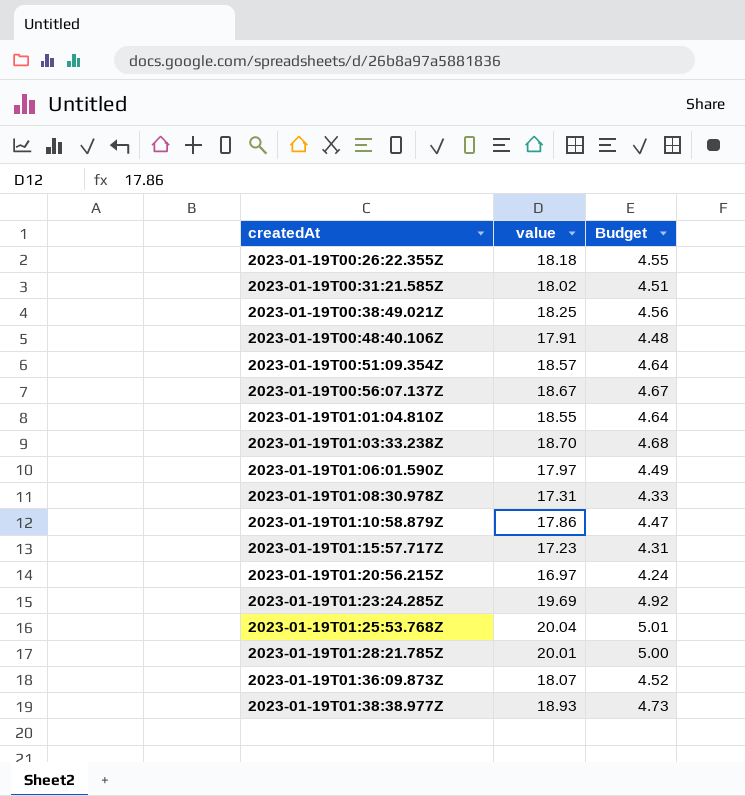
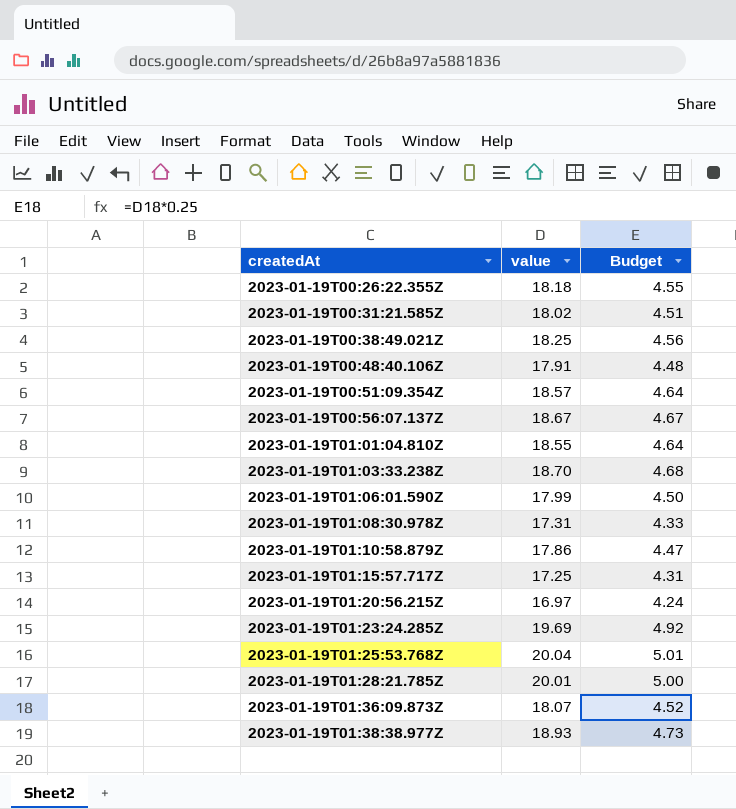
2023-01-19T01:06:01.590Z | value: 17.97 -> 17.99
2023-01-19T01:06:01.590Z | Budget: 4.49 -> 4.50
2023-01-19T01:15:57.717Z | value: 17.23 -> 17.25

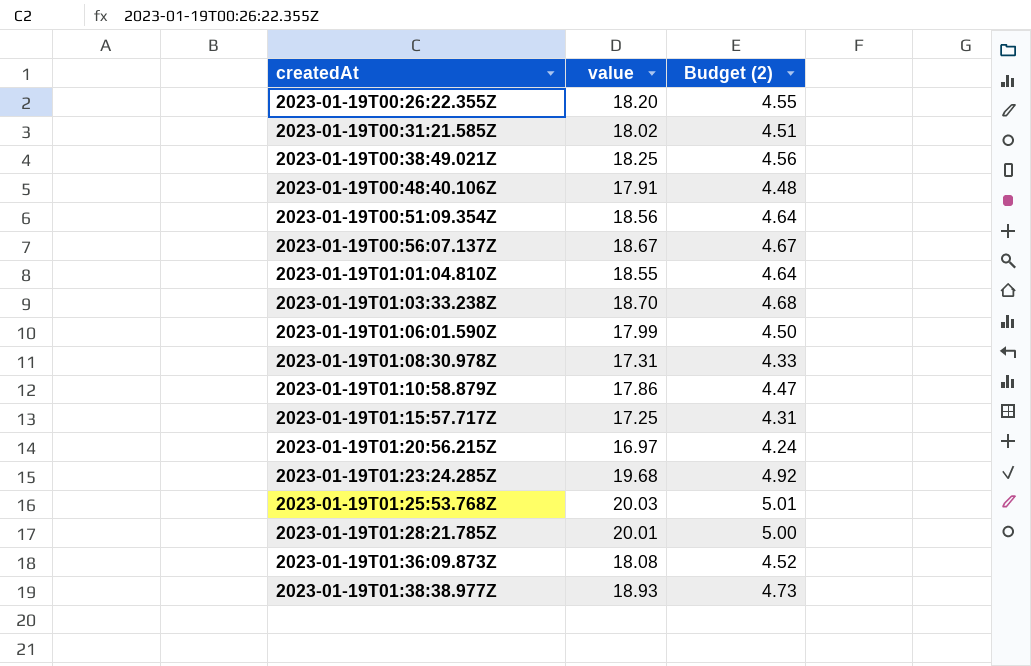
column name: Budget -> Budget (2)
2023-01-19T00:26:22.355Z | value: 18.18 -> 18.20
2023-01-19T00:51:09.354Z | value: 18.57 -> 18.56
2023-01-19T01:23:24.285Z | value: 19.69 -> 19.68
2023-01-19T01:25:53.768Z | value: 20.04 -> 20.03
2023-01-19T01:36:09.873Z | value: 18.07 -> 18.08

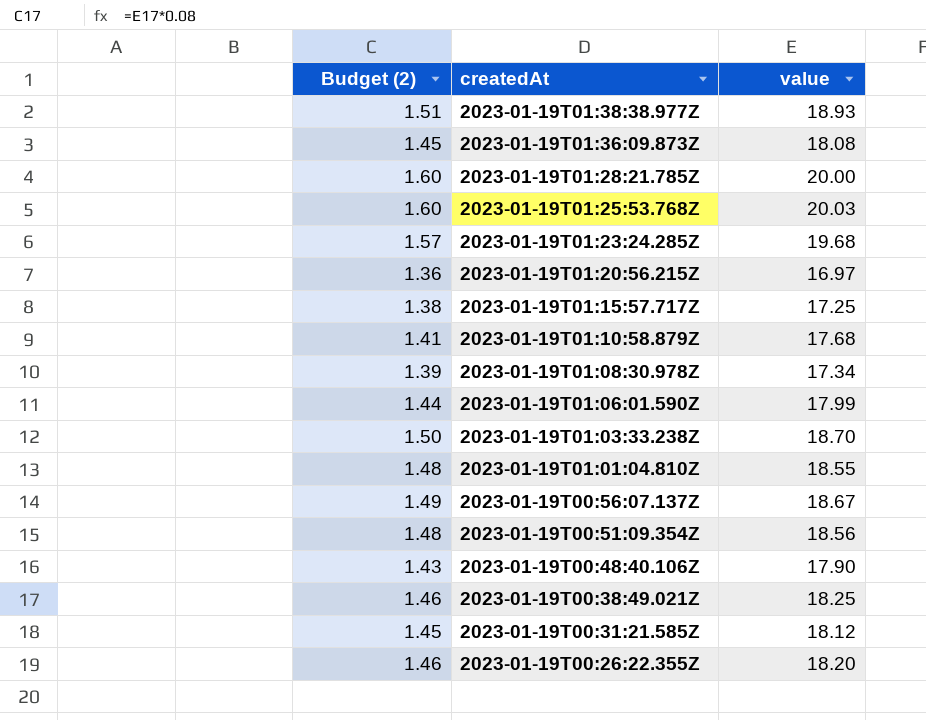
row order: createdAt ascending -> createdAt descending
column Budget (2) | formula: [value] * 0.25 -> [value] * 0.08
column Budget (2) | position: 3 -> 1
2023-01-19T01:28:21.785Z | value: 20.01 -> 20.00
2023-01-19T01:10:58.879Z | value: 17.86 -> 17.68
2023-01-19T01:08:30.978Z | value: 17.31 -> 17.34
2023-01-19T00:48:40.106Z | value: 17.91 -> 17.90
2023-01-19T00:31:21.585Z | value: 18.02 -> 18.12

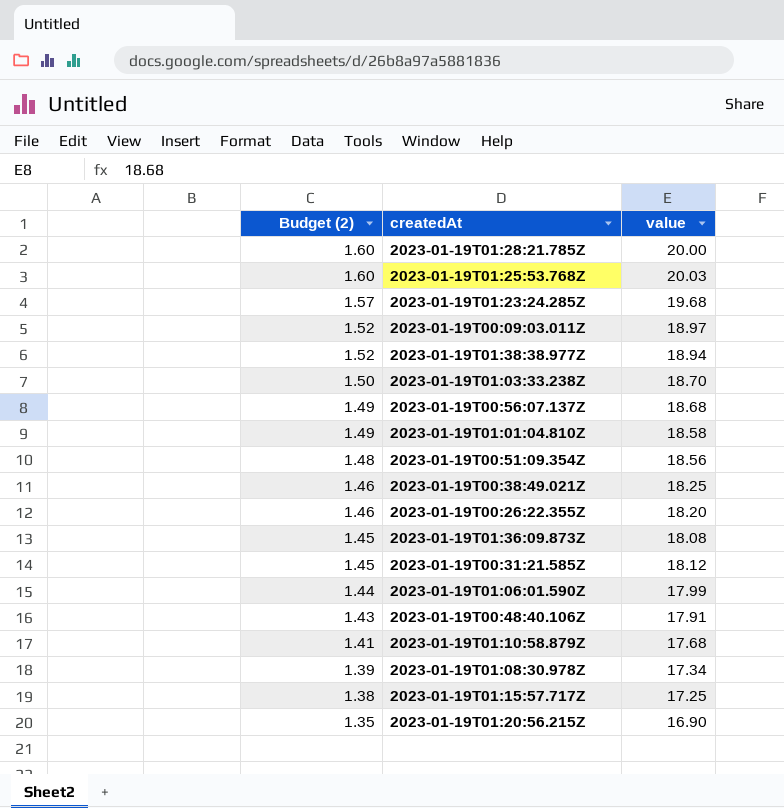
row order: createdAt descending -> Budget (2) descending
row 2023-01-19T00:09:03.011Z: none -> 1.52 | 18.97
2023-01-19T01:38:38.977Z | Budget (2): 1.51 -> 1.52
2023-01-19T01:38:38.977Z | value: 18.93 -> 18.94
2023-01-19T00:56:07.137Z | value: 18.67 -> 18.68
2023-01-19T01:01:04.810Z | Budget (2): 1.48 -> 1.49
2023-01-19T01:01:04.810Z | value: 18.55 -> 18.58
2023-01-19T00:48:40.106Z | value: 17.90 -> 17.91
2023-01-19T01:20:56.215Z | Budget (2): 1.36 -> 1.35
2023-01-19T01:20:56.215Z | value: 16.97 -> 16.90

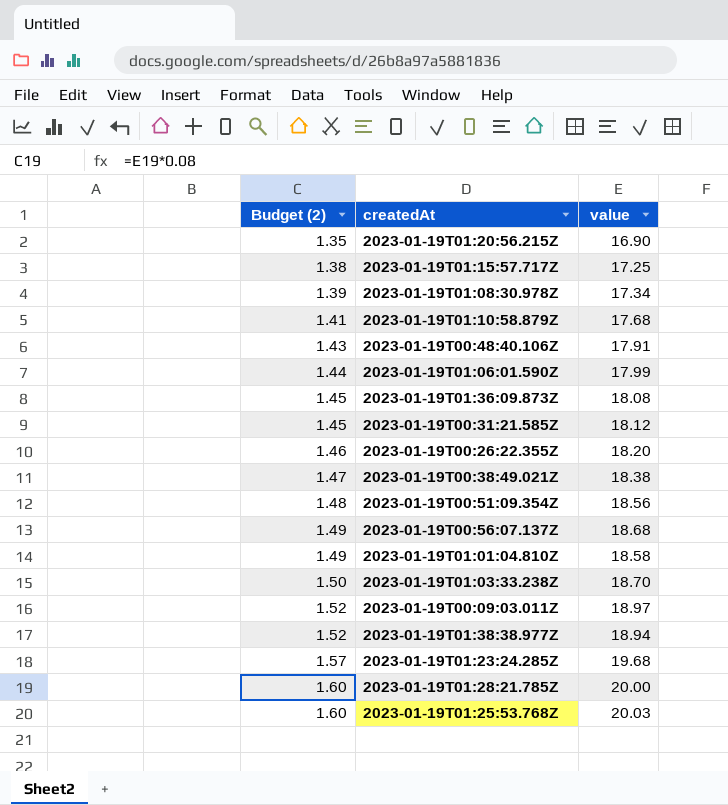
row order: Budget (2) descending -> Budget (2) ascending
2023-01-19T00:38:49.021Z | Budget (2): 1.46 -> 1.47
2023-01-19T00:38:49.021Z | value: 18.25 -> 18.38

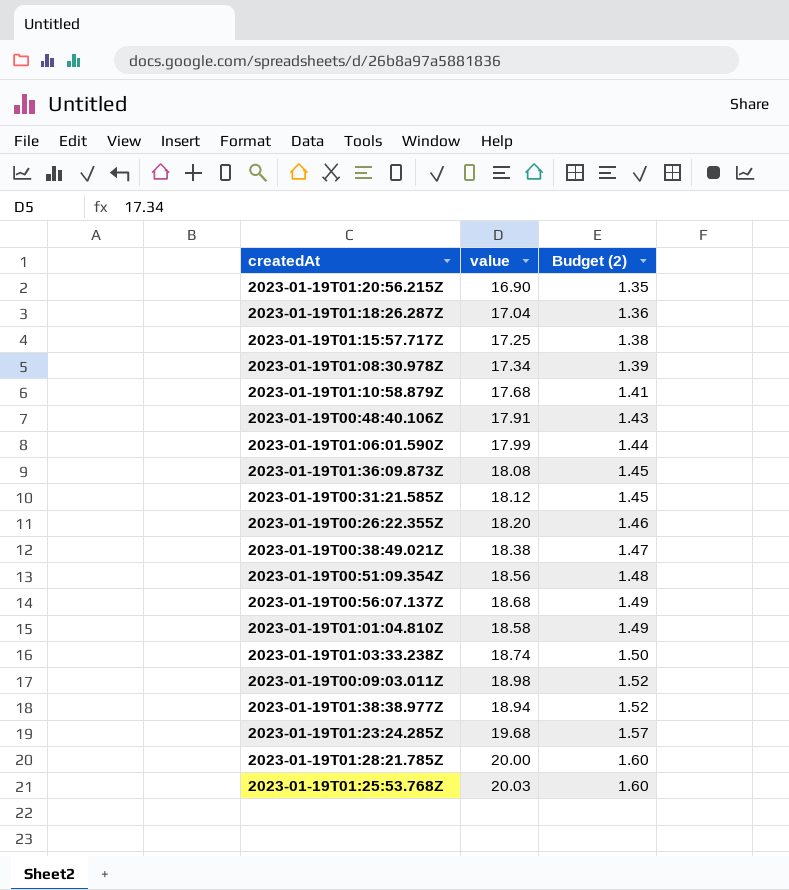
column Budget (2) | position: 1 -> 3
row 2023-01-19T01:18:26.287Z: none -> 17.04 | 1.36
2023-01-19T01:03:33.238Z | value: 18.70 -> 18.74
2023-01-19T00:09:03.011Z | value: 18.97 -> 18.98

